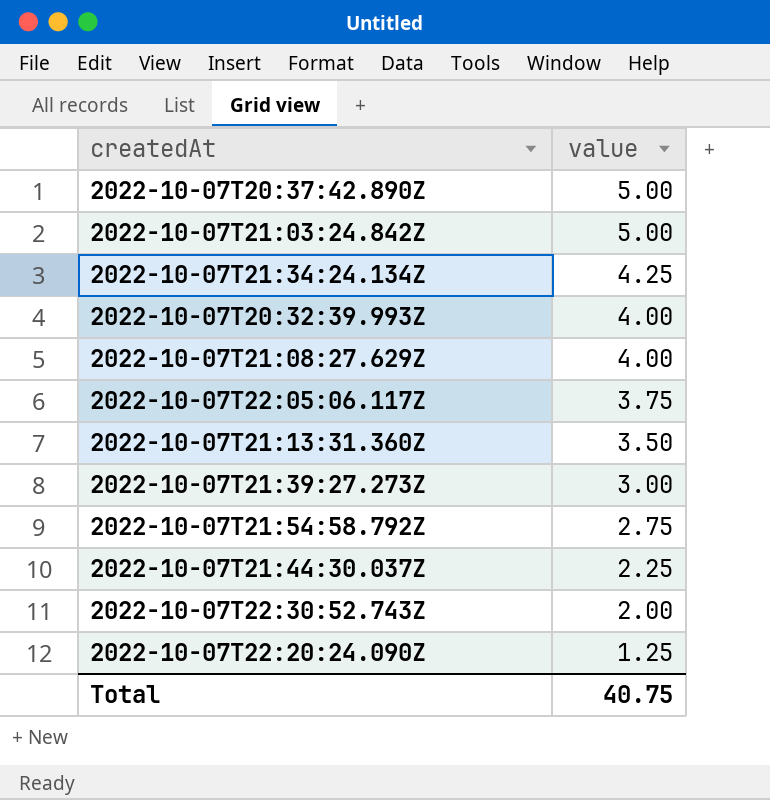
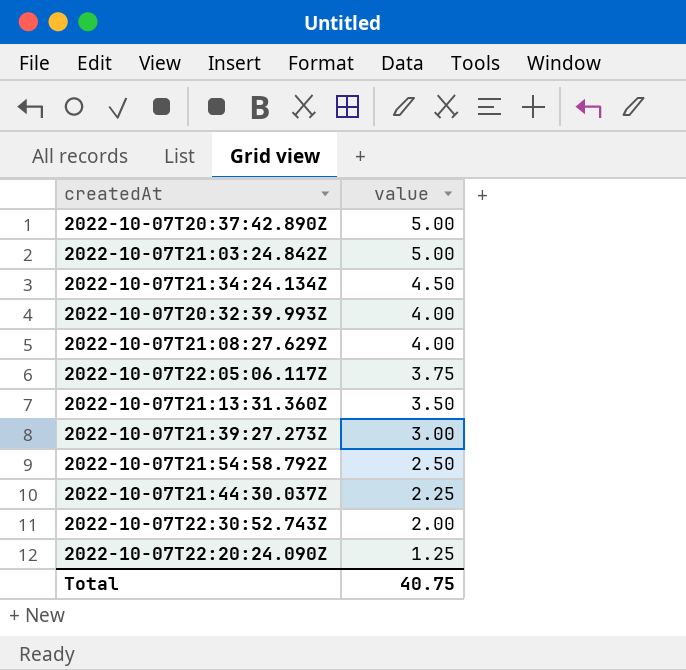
2022-10-07T21:34:24.134Z | value: 4.25 -> 4.50
2022-10-07T21:54:58.792Z | value: 2.75 -> 2.50

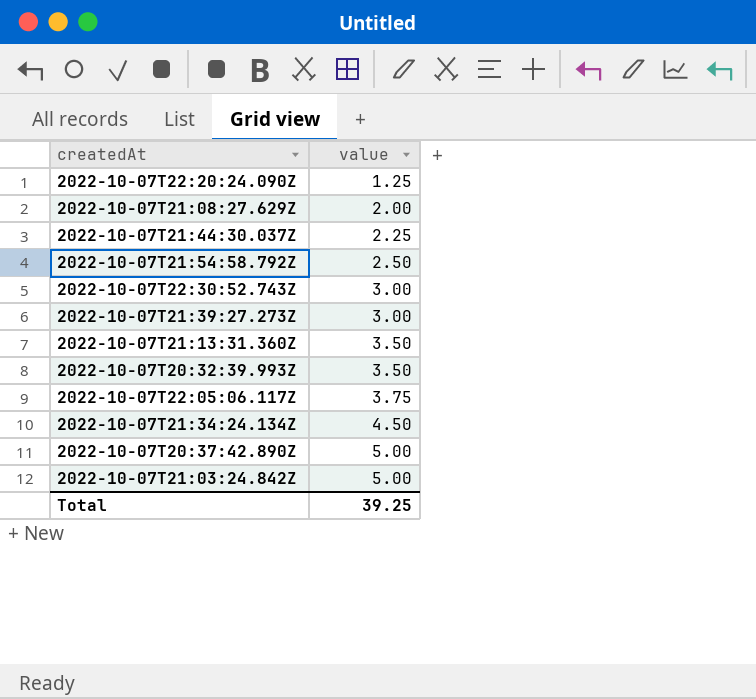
row order: value descending -> value ascending
2022-10-07T21:08:27.629Z | value: 4.00 -> 2.00
2022-10-07T22:30:52.743Z | value: 2.00 -> 3.00
2022-10-07T20:32:39.993Z | value: 4.00 -> 3.50
Total | value: 40.75 -> 39.25

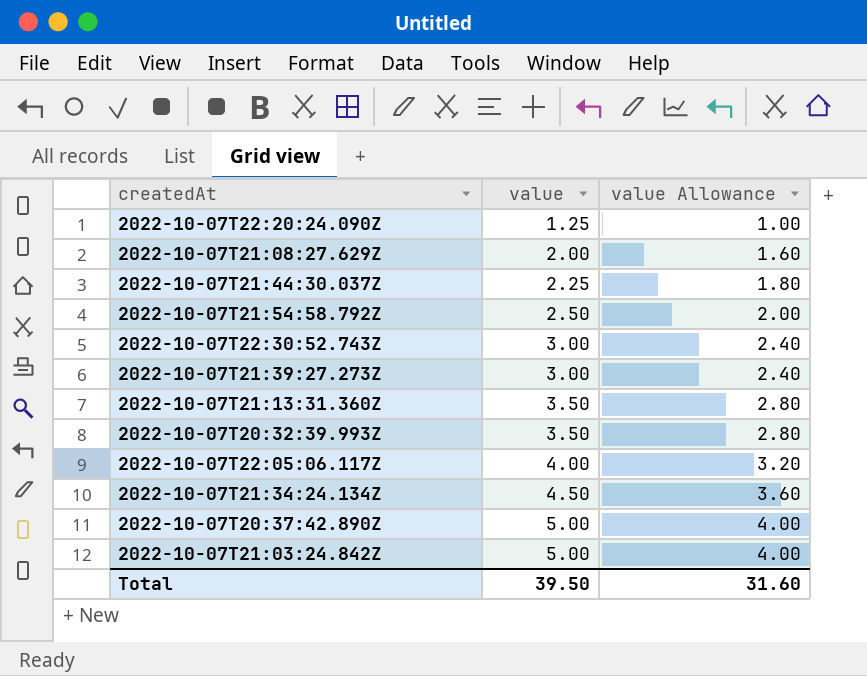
column value Allowance | formula: none -> [value] * 0.8
2022-10-07T22:05:06.117Z | value: 3.75 -> 4.00
Total | value: 39.25 -> 39.50

